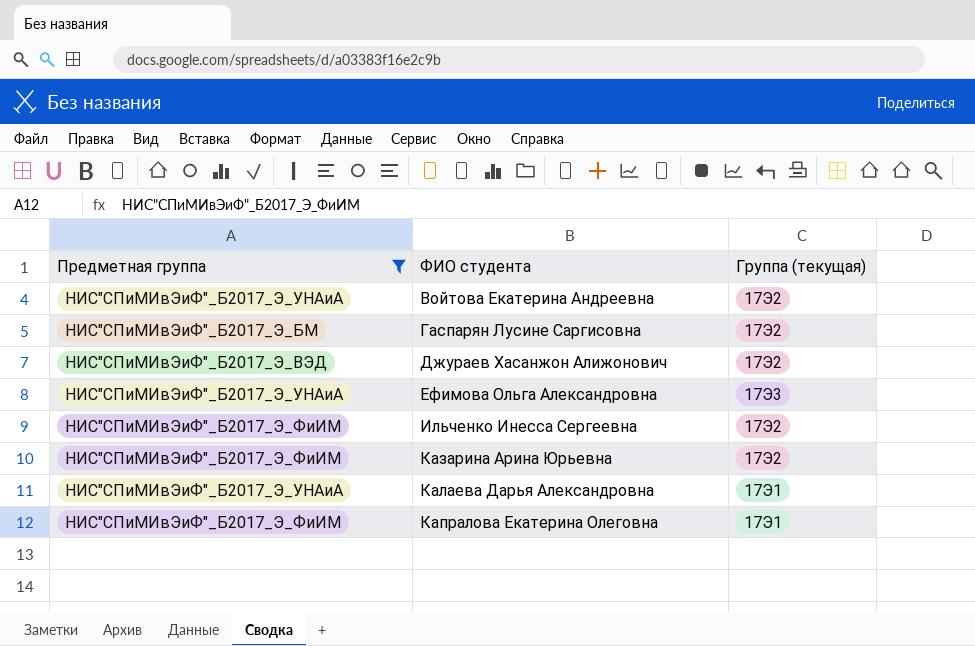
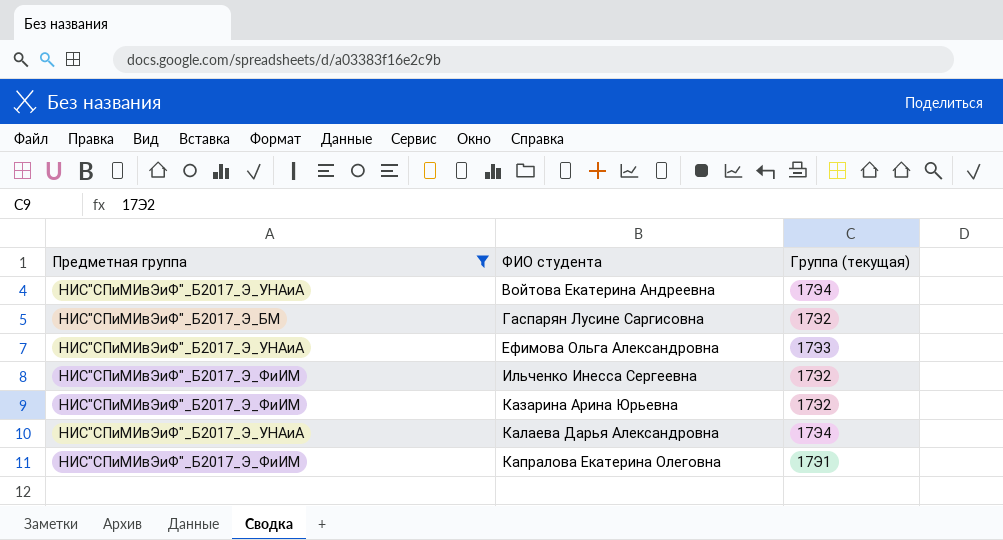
row Джураев Хасанжон Алижонович: НИС"СПиМИвЭиФ"_Б2017_Э_ВЭД | 17Э2 -> none
Войтова Екатерина Андреевна | Группа (текущая): 17Э2 -> 17Э4
Калаева Дарья Александровна | Группа (текущая): 17Э1 -> 17Э4

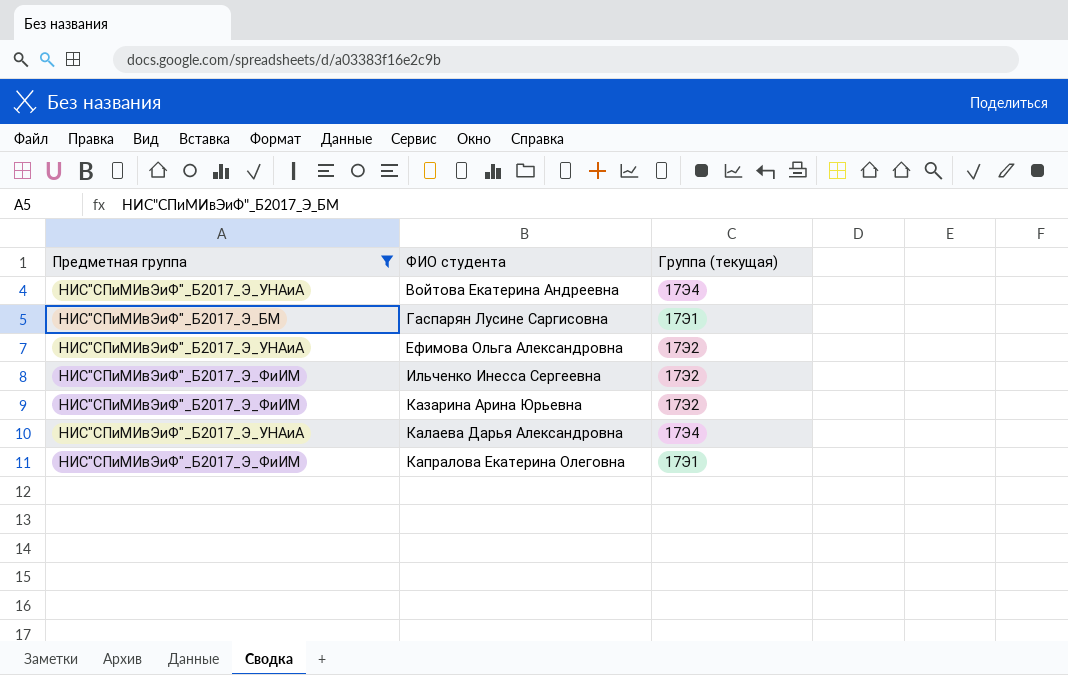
Гаспарян Лусине Саргисовна | Группа (текущая): 17Э2 -> 17Э1
Ефимова Ольга Александровна | Группа (текущая): 17Э3 -> 17Э2

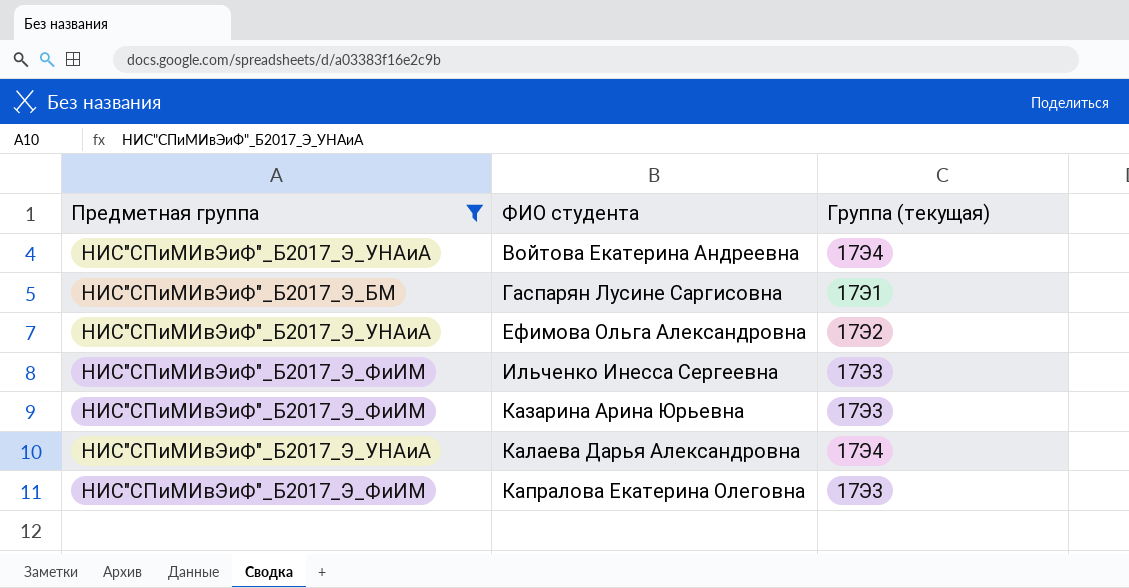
Ильченко Инесса Сергеевна | Группа (текущая): 17Э2 -> 17Э3
Казарина Арина Юрьевна | Группа (текущая): 17Э2 -> 17Э3
Капралова Екатерина Олеговна | Группа (текущая): 17Э1 -> 17Э3

